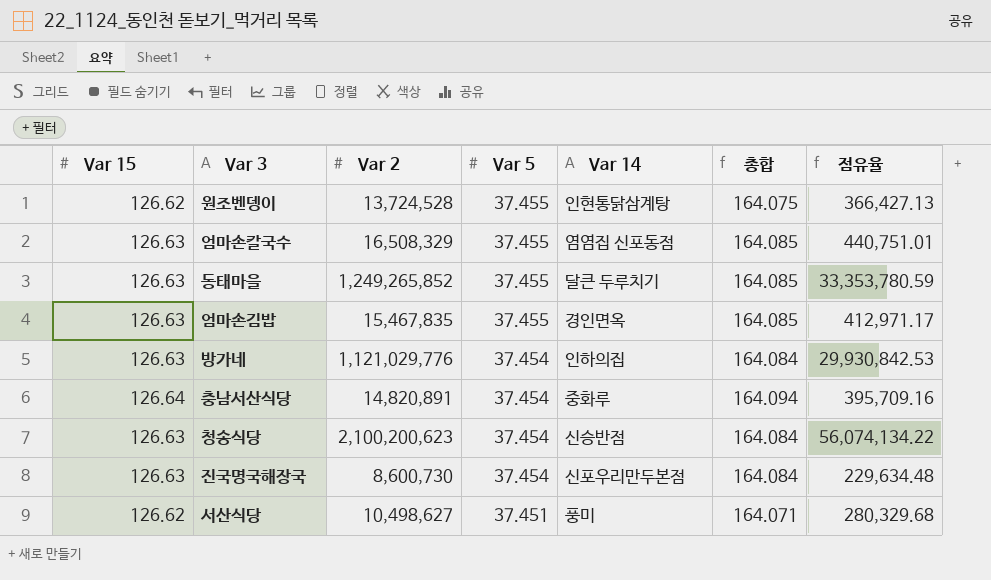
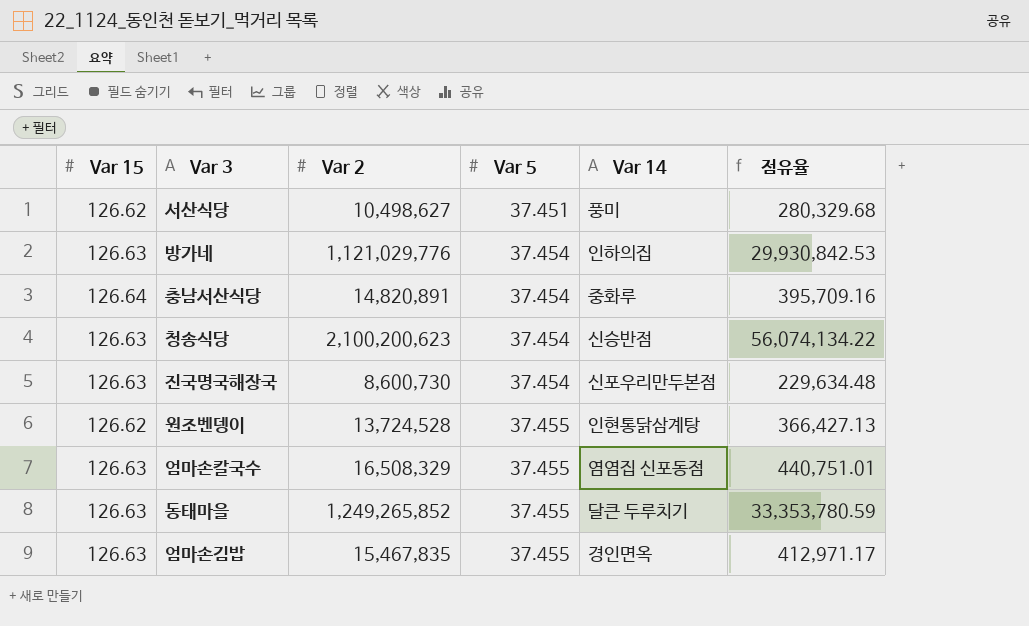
row order: Var 5 descending -> Var 5 ascending
column 총합 | formula: [Var 15] + [Var 5] -> none

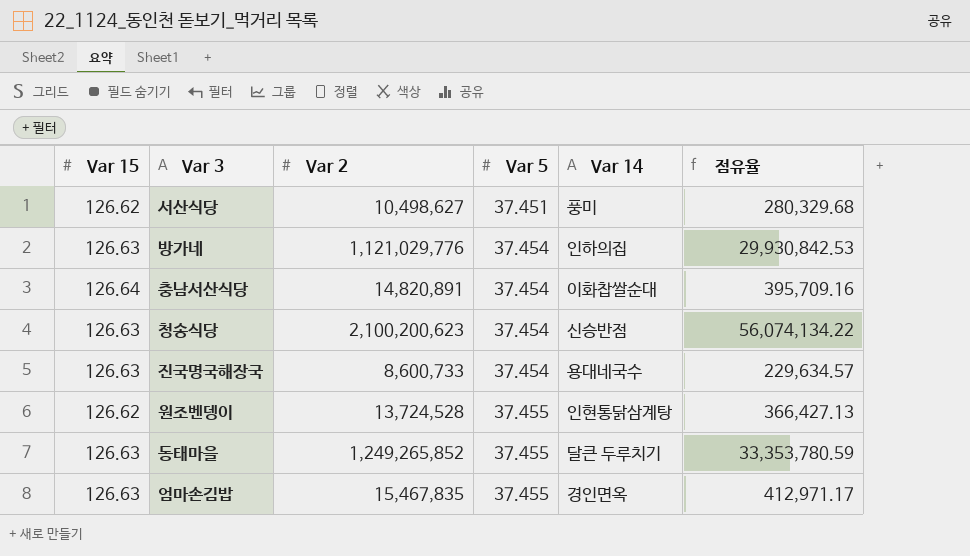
row 엄마손칼국수: 126.63 | 16,508,329 | 37.455 | 염염집 신포동점 | 440,751.01 -> none
충남서산식당 | Var 14: 중화루 -> 이화찹쌀순대
진국명국해장국 | Var 2: 8,600,730 -> 8,600,733
진국명국해장국 | Var 14: 신포우리만두본점 -> 용대네국수
진국명국해장국 | 점유율: 229,634.48 -> 229,634.57

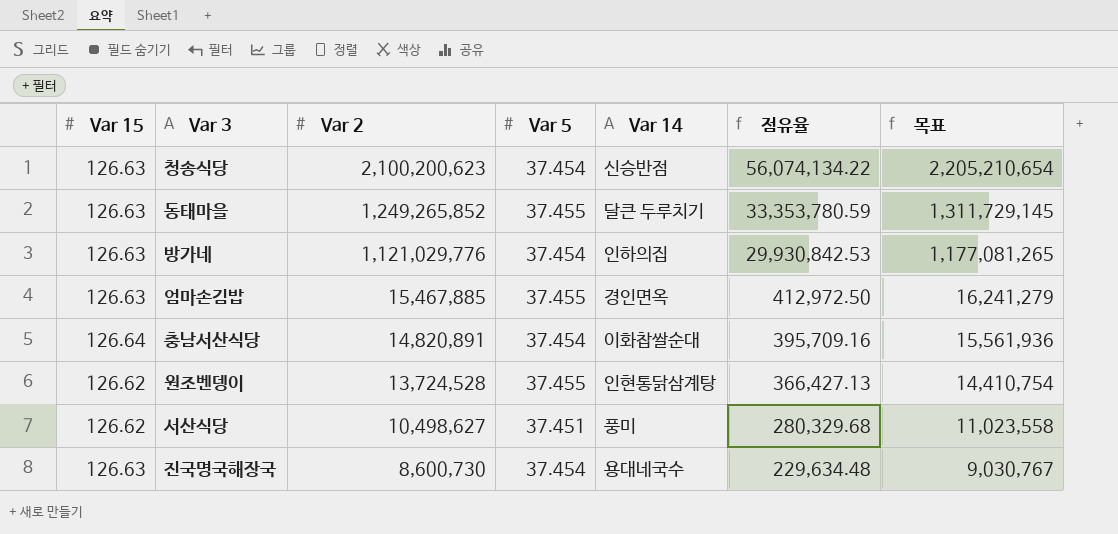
row order: Var 5 ascending -> Var 2 descending
column 목표 | formula: none -> [Var 2] * 1.05
엄마손김밥 | Var 2: 15,467,835 -> 15,467,885
엄마손김밥 | 점유율: 412,971.17 -> 412,972.50
진국명국해장국 | Var 2: 8,600,733 -> 8,600,730
진국명국해장국 | 점유율: 229,634.57 -> 229,634.48

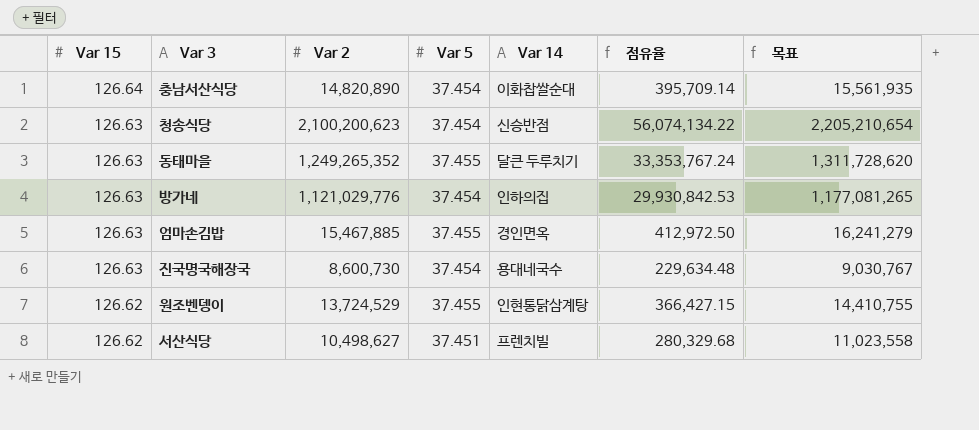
row order: Var 2 descending -> Var 15 descending
충남서산식당 | Var 2: 14,820,891 -> 14,820,890
충남서산식당 | 점유율: 395,709.16 -> 395,709.14
충남서산식당 | 목표: 15,561,936 -> 15,561,935
동태마을 | Var 2: 1,249,265,852 -> 1,249,265,352
동태마을 | 점유율: 33,353,780.59 -> 33,353,767.24
동태마을 | 목표: 1,311,729,145 -> 1,311,728,620
원조벤뎅이 | Var 2: 13,724,528 -> 13,724,529
원조벤뎅이 | 점유율: 366,427.13 -> 366,427.15
원조벤뎅이 | 목표: 14,410,754 -> 14,410,755
서산식당 | Var 14: 풍미 -> 프렌치빌

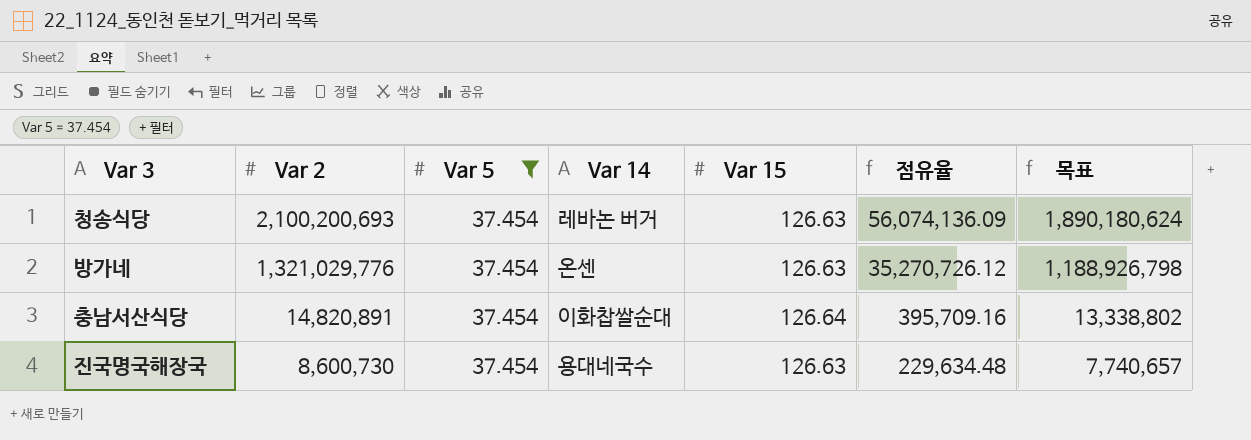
filter: none -> Var 5 = 37.454
row order: Var 15 descending -> Var 2 descending
column Var 15 | position: 1 -> 5
column 목표 | formula: [Var 2] * 1.05 -> [Var 2] * 0.9
청송식당 | Var 2: 2,100,200,623 -> 2,100,200,693
청송식당 | Var 14: 신승반점 -> 레바논 버거
청송식당 | 점유율: 56,074,134.22 -> 56,074,136.09
방가네 | Var 2: 1,121,029,776 -> 1,321,029,776
방가네 | Var 14: 인하의집 -> 온센
방가네 | 점유율: 29,930,842.53 -> 35,270,726.12
충남서산식당 | Var 2: 14,820,890 -> 14,820,891
충남서산식당 | 점유율: 395,709.14 -> 395,709.16

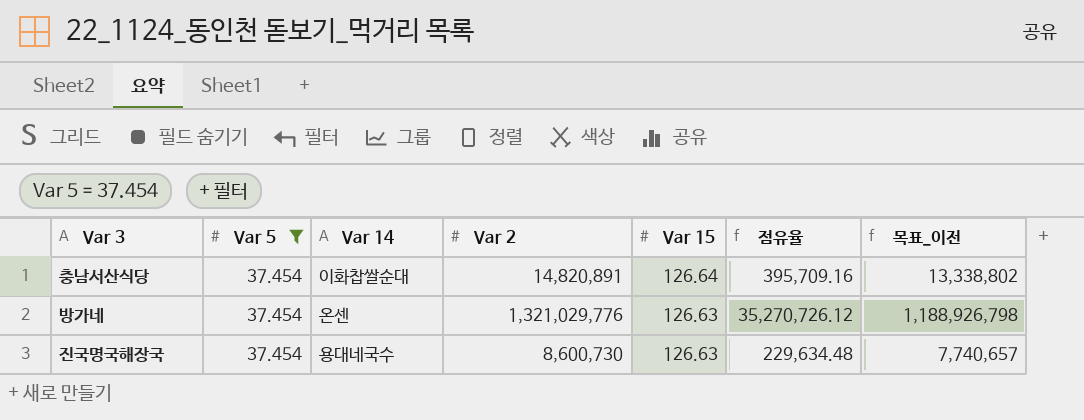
row order: Var 2 descending -> Var 15 descending
column Var 2 | position: 2 -> 4
column name: 목표 -> 목표_이전
row 청송식당: 2,100,200,693 | 37.454 | 레바논 버거 | 126.63 | 56,074,136.09 | 1,890,180,624 -> none

